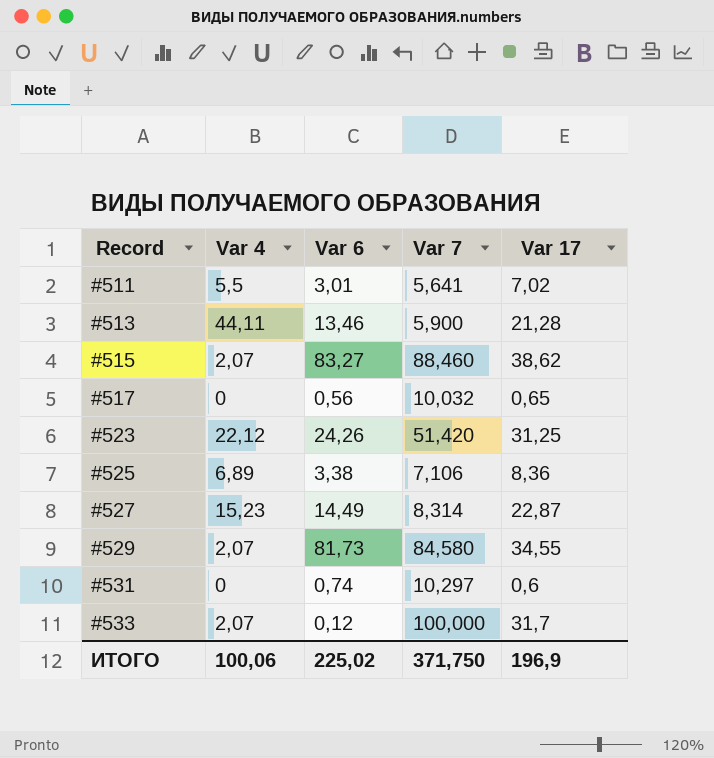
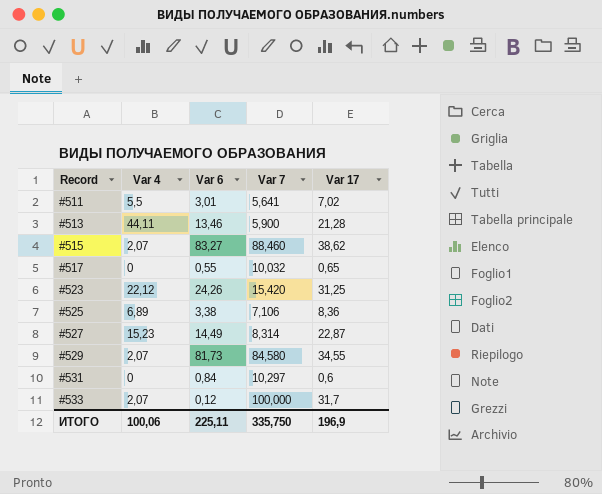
#517 | Var 6: 0,56 -> 0,55
#523 | Var 7: 51,420 -> 15,420
#531 | Var 6: 0,74 -> 0,84
ИТОГО | Var 6: 225,02 -> 225,11
ИТОГО | Var 7: 371,750 -> 335,750

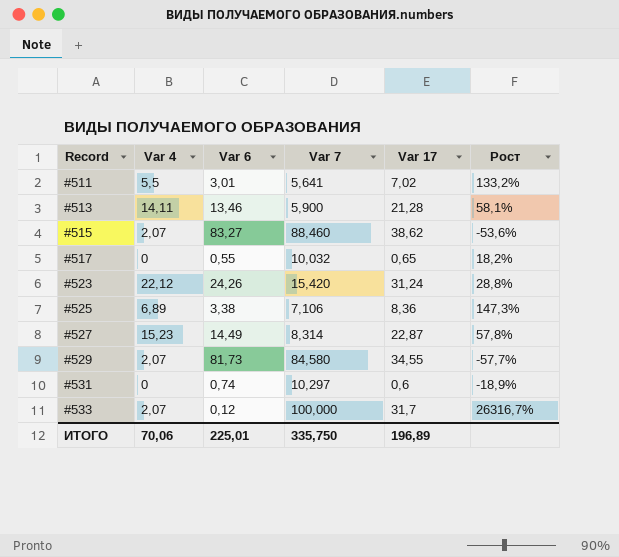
column Рост | formula: none -> ([Var 17] - [Var 6]) / [Var 6]
#513 | Var 4: 44,11 -> 14,11
#523 | Var 17: 31,25 -> 31,24
#531 | Var 6: 0,84 -> 0,74
ИТОГО | Var 4: 100,06 -> 70,06
ИТОГО | Var 6: 225,11 -> 225,01
ИТОГО | Var 17: 196,9 -> 196,89

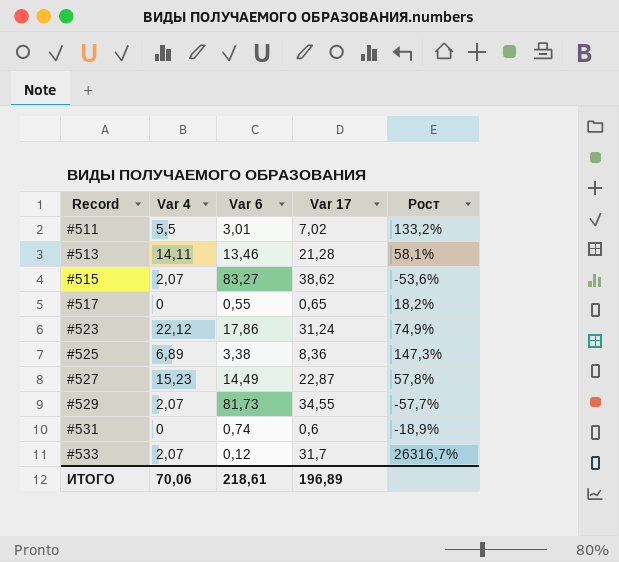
column Var 7 | position: 4 -> none
#523 | Var 6: 24,26 -> 17,86
#523 | Рост: 28,8% -> 74,9%
ИТОГО | Var 6: 225,01 -> 218,61

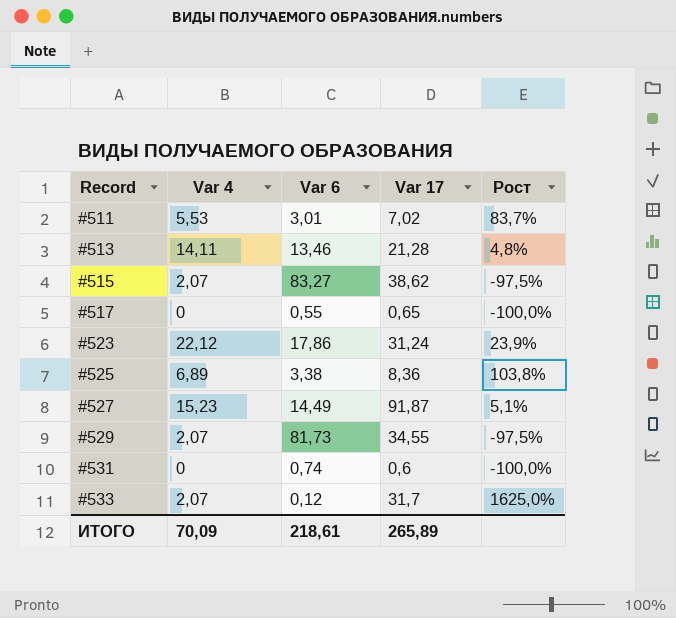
column Рост | formula: ([Var 17] - [Var 6]) / [Var 6] -> ([Var 4] - [Var 6]) / [Var 6]
#511 | Var 4: 5,5 -> 5,53
#527 | Var 17: 22,87 -> 91,87
ИТОГО | Var 4: 70,06 -> 70,09
ИТОГО | Var 17: 196,89 -> 265,89

